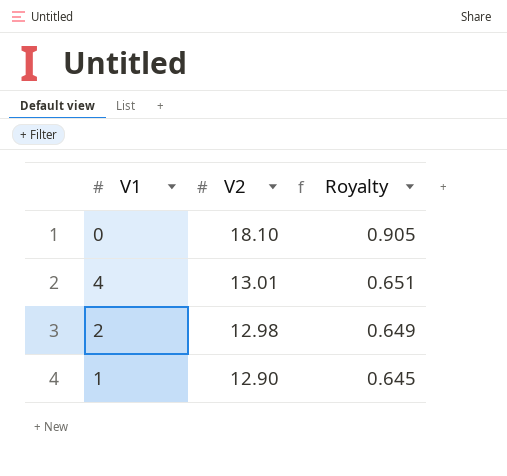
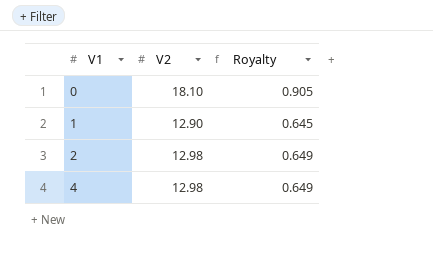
row order: V2 descending -> V1 ascending
4 | V2: 13.01 -> 12.98
4 | Royalty: 0.651 -> 0.649

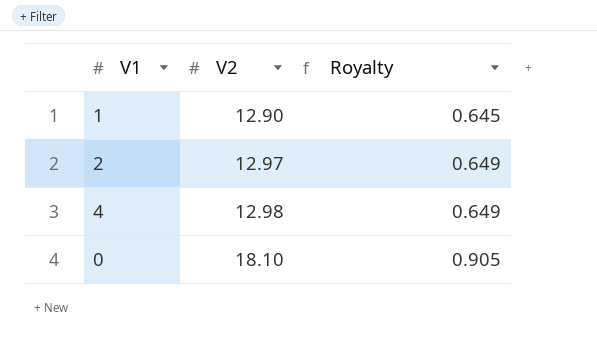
row order: V1 ascending -> V2 ascending
2 | V2: 12.98 -> 12.97

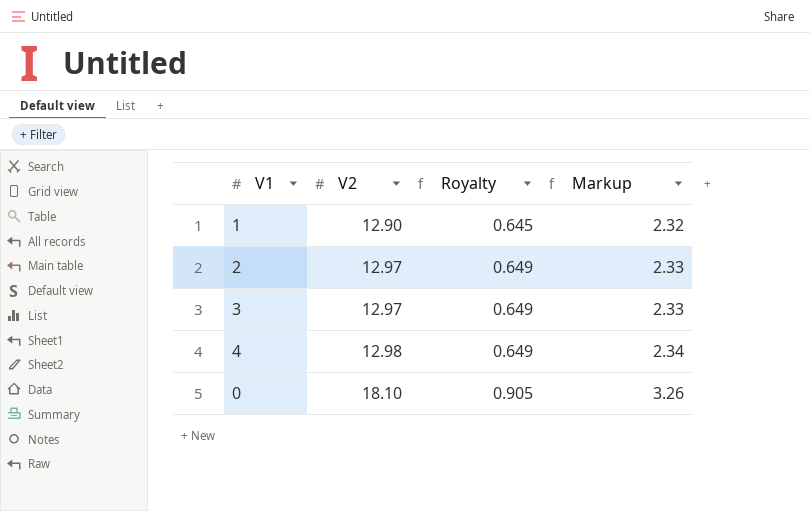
column Markup | formula: none -> [V2] * 0.18
row 3: none -> 12.97 | 0.649 | 2.33

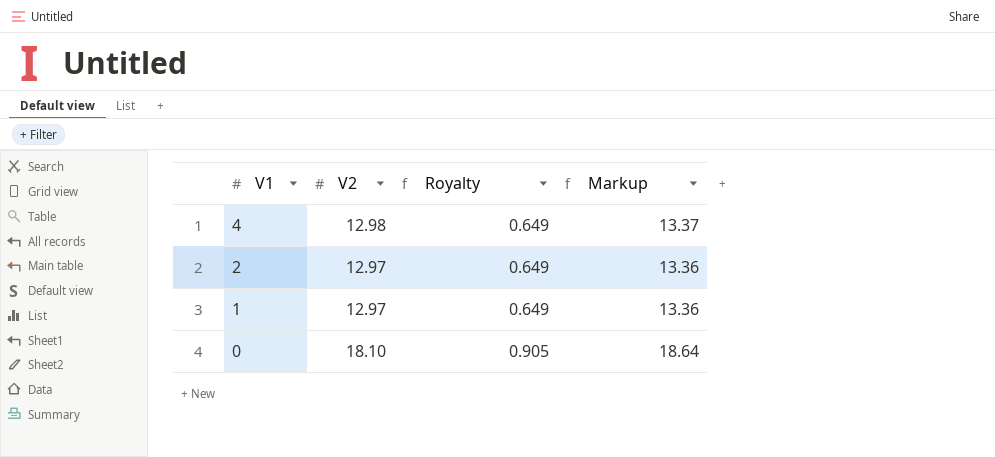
row order: V2 ascending -> V1 descending
column Markup | formula: [V2] * 0.18 -> [V2] * 1.03
row 3: 12.97 | 0.649 | 2.33 -> none
1 | V2: 12.90 -> 12.97
1 | Royalty: 0.645 -> 0.649

